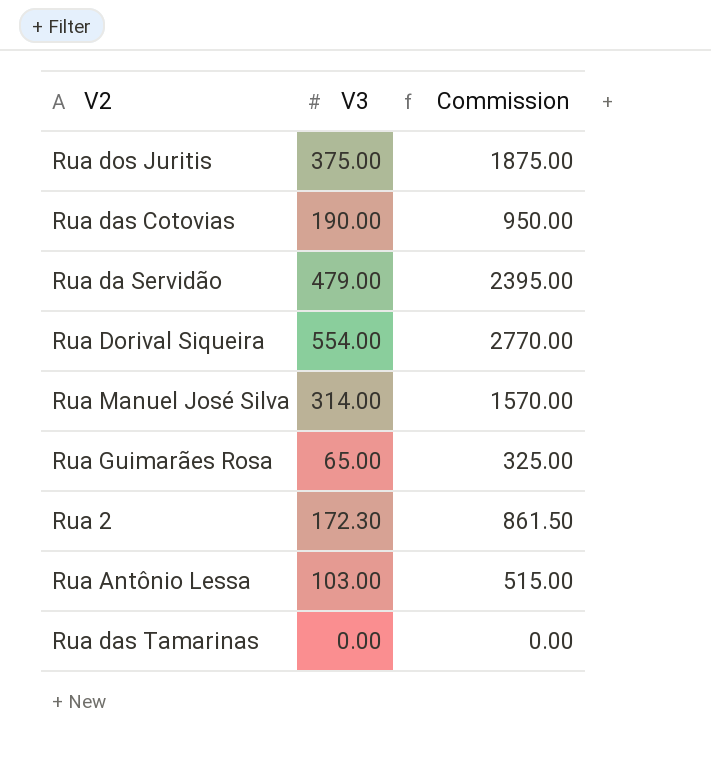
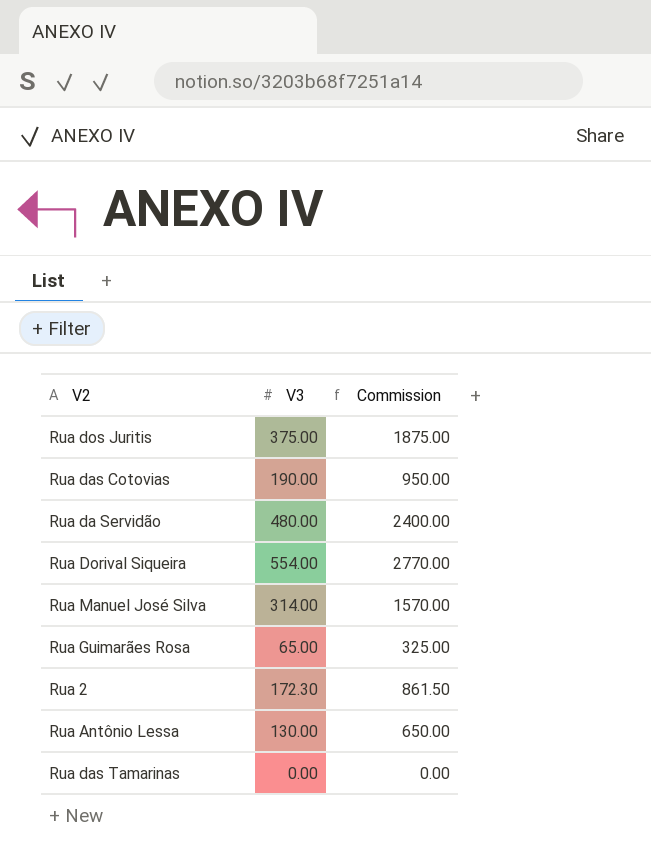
Rua da Servidão | V3: 479.00 -> 480.00
Rua da Servidão | Commission: 2395.00 -> 2400.00
Rua Antônio Lessa | V3: 103.00 -> 130.00
Rua Antônio Lessa | Commission: 515.00 -> 650.00

